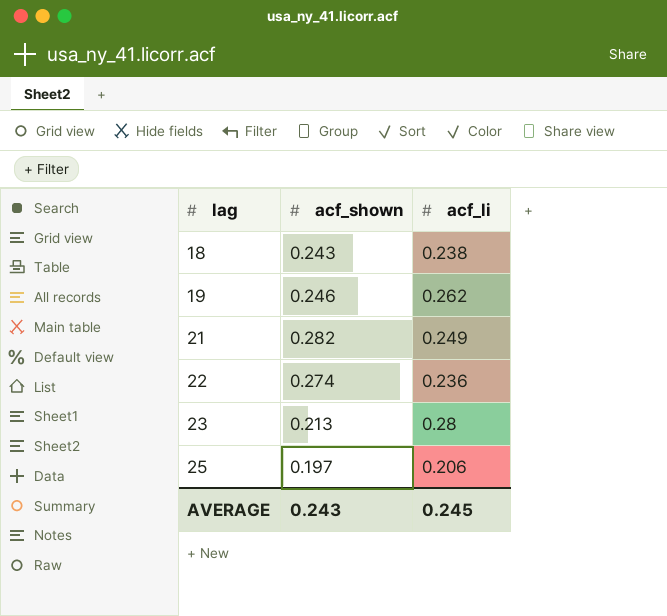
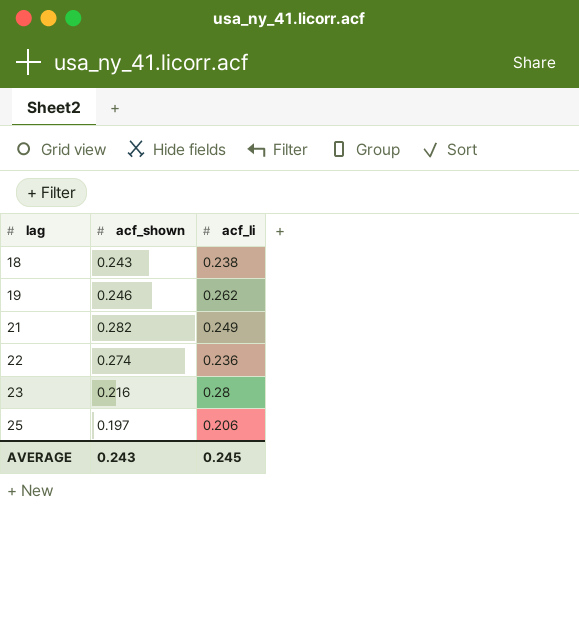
23 | acf_shown: 0.213 -> 0.216

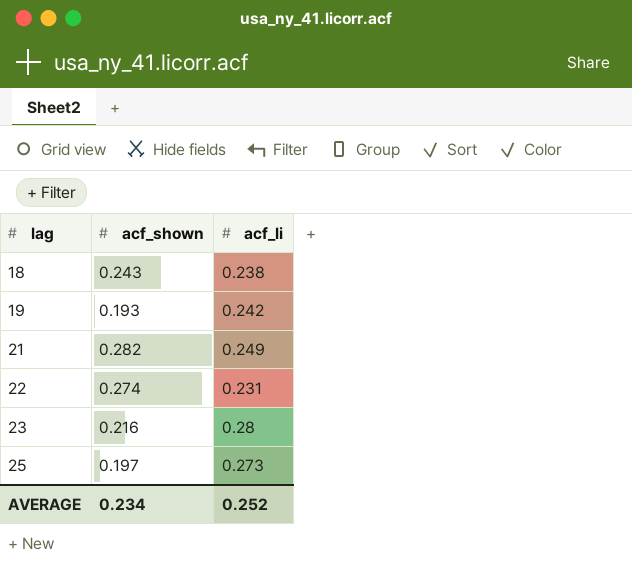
19 | acf_shown: 0.246 -> 0.193
19 | acf_li: 0.262 -> 0.242
22 | acf_li: 0.236 -> 0.231
25 | acf_li: 0.206 -> 0.273
AVERAGE | acf_shown: 0.243 -> 0.234
AVERAGE | acf_li: 0.245 -> 0.252

